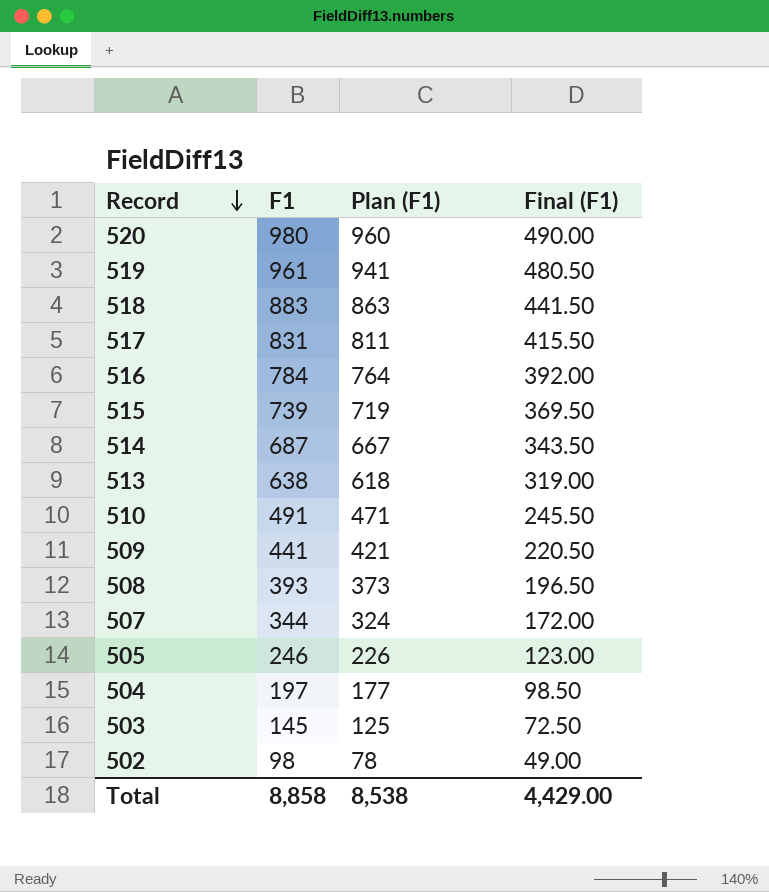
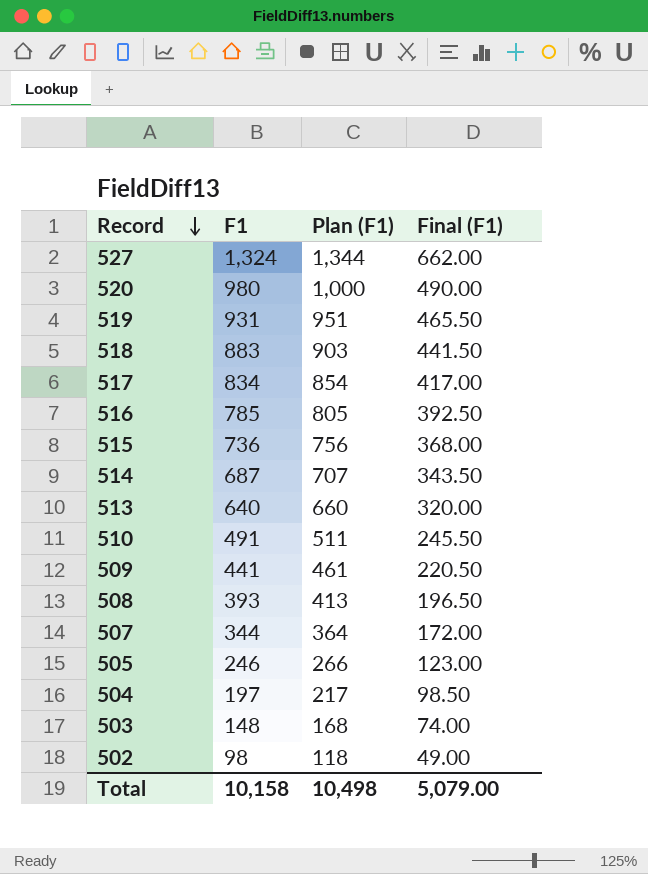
column Plan (F1) | formula: [F1] - 20 -> [F1] + 20
row 527: none -> 1,324 | 1,344 | 662.00
519 | F1: 961 -> 931
519 | Final (F1): 480.50 -> 465.50
517 | F1: 831 -> 834
517 | Final (F1): 415.50 -> 417.00
516 | F1: 784 -> 785
516 | Final (F1): 392.00 -> 392.50
515 | F1: 739 -> 736
515 | Final (F1): 369.50 -> 368.00
513 | F1: 638 -> 640
513 | Final (F1): 319.00 -> 320.00
503 | F1: 145 -> 148
503 | Final (F1): 72.50 -> 74.00
Total | F1: 8,858 -> 10,158
Total | Plan (F1): 8,538 -> 10,498
Total | Final (F1): 4,429.00 -> 5,079.00

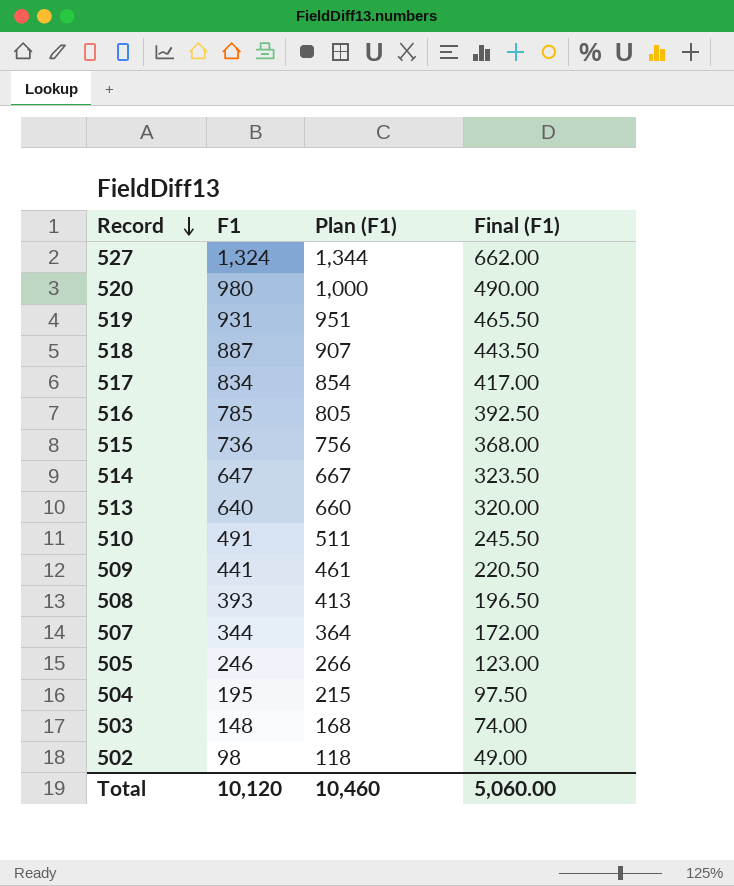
518 | F1: 883 -> 887
518 | Plan (F1): 903 -> 907
518 | Final (F1): 441.50 -> 443.50
514 | F1: 687 -> 647
514 | Plan (F1): 707 -> 667
514 | Final (F1): 343.50 -> 323.50
504 | F1: 197 -> 195
504 | Plan (F1): 217 -> 215
504 | Final (F1): 98.50 -> 97.50
Total | F1: 10,158 -> 10,120
Total | Plan (F1): 10,498 -> 10,460
Total | Final (F1): 5,079.00 -> 5,060.00

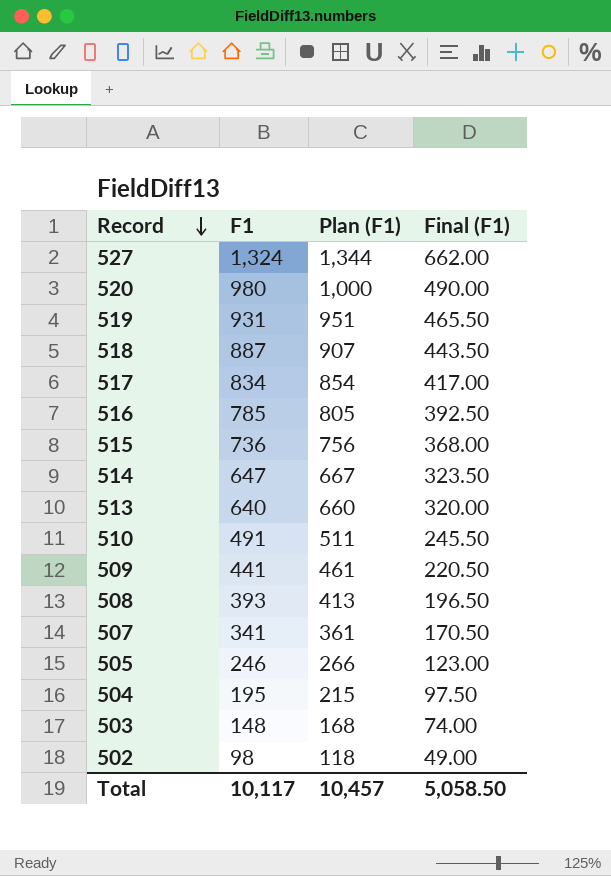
507 | F1: 344 -> 341
507 | Plan (F1): 364 -> 361
507 | Final (F1): 172.00 -> 170.50
Total | F1: 10,120 -> 10,117
Total | Plan (F1): 10,460 -> 10,457
Total | Final (F1): 5,060.00 -> 5,058.50

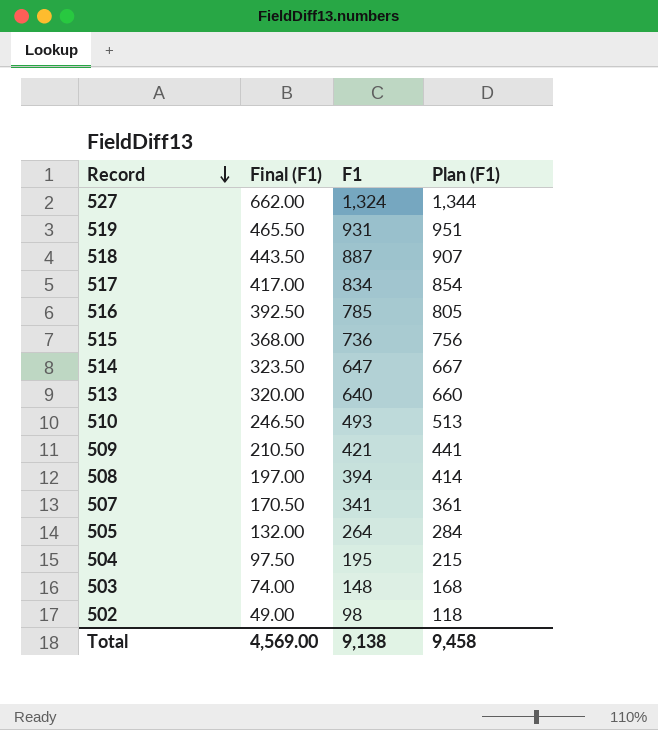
column Final (F1) | position: 4 -> 2
row 520: 980 | 1,000 | 490.00 -> none
510 | Final (F1): 245.50 -> 246.50
510 | F1: 491 -> 493
510 | Plan (F1): 511 -> 513
509 | Final (F1): 220.50 -> 210.50
509 | F1: 441 -> 421
509 | Plan (F1): 461 -> 441
508 | Final (F1): 196.50 -> 197.00
508 | F1: 393 -> 394
508 | Plan (F1): 413 -> 414
505 | Final (F1): 123.00 -> 132.00
505 | F1: 246 -> 264
505 | Plan (F1): 266 -> 284
Total | Final (F1): 5,058.50 -> 4,569.00
Total | F1: 10,117 -> 9,138
Total | Plan (F1): 10,457 -> 9,458

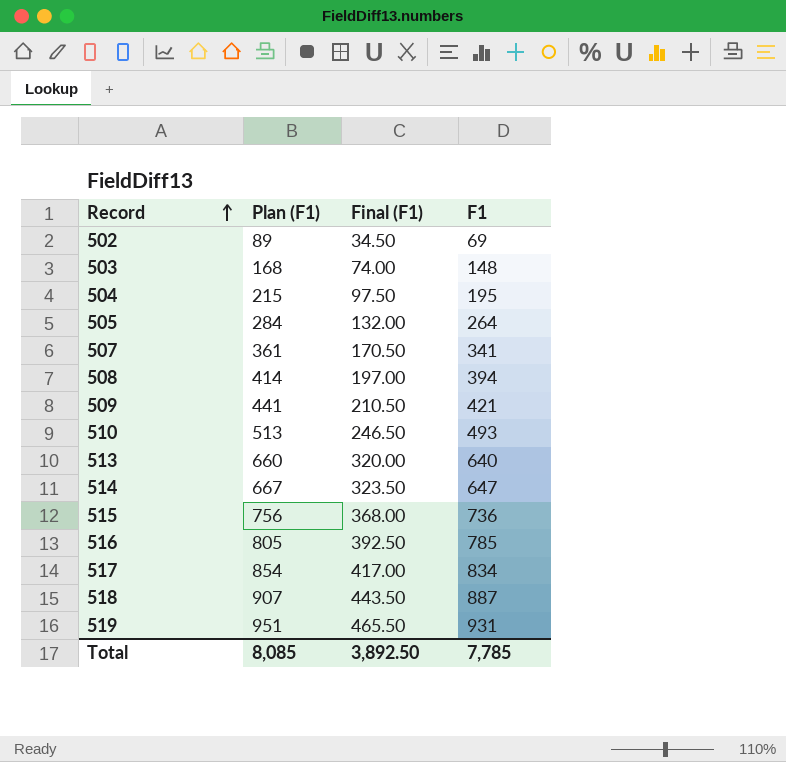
row order: Record descending -> Record ascending
column Plan (F1) | position: 4 -> 2
row 527: 662.00 | 1,324 | 1,344 -> none
502 | Plan (F1): 118 -> 89
502 | Final (F1): 49.00 -> 34.50
502 | F1: 98 -> 69
Total | Plan (F1): 9,458 -> 8,085
Total | Final (F1): 4,569.00 -> 3,892.50
Total | F1: 9,138 -> 7,785

